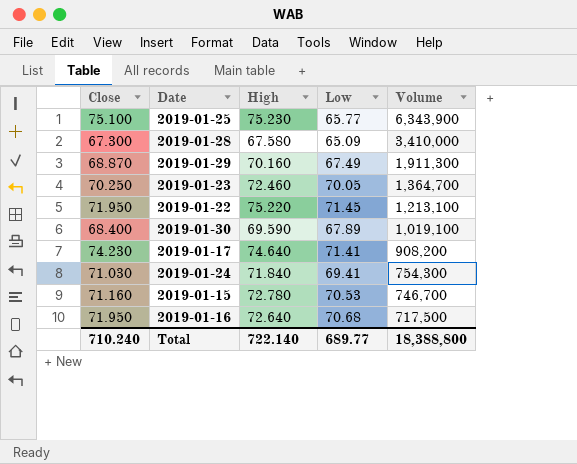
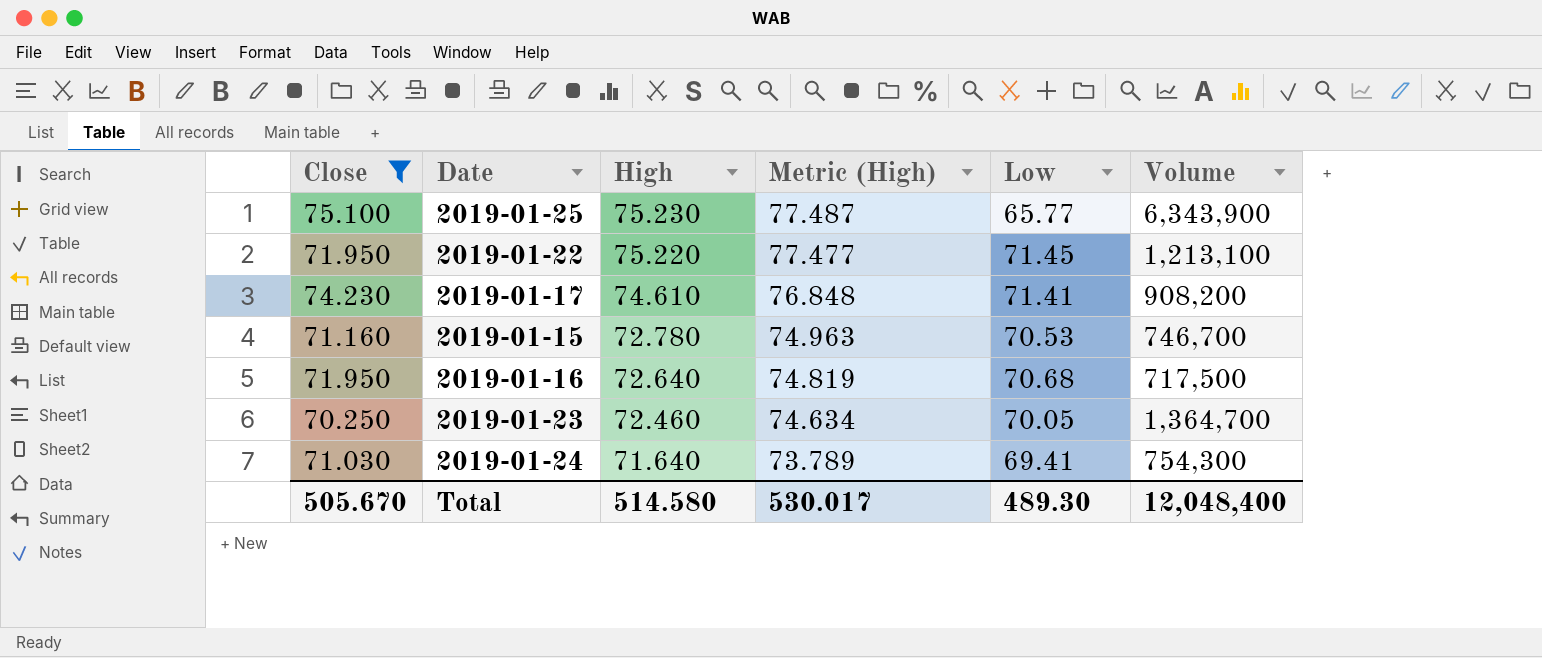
filter: none -> Close >= 70.250
row order: Volume descending -> High descending
column Metric (High) | formula: none -> [High] * 1.03
2019-01-17 | High: 74.640 -> 74.610
2019-01-24 | High: 71.840 -> 71.640
Total | Close: 710.240 -> 505.670
Total | High: 722.140 -> 514.580
Total | Low: 689.77 -> 489.30
Total | Volume: 18,388,800 -> 12,048,400

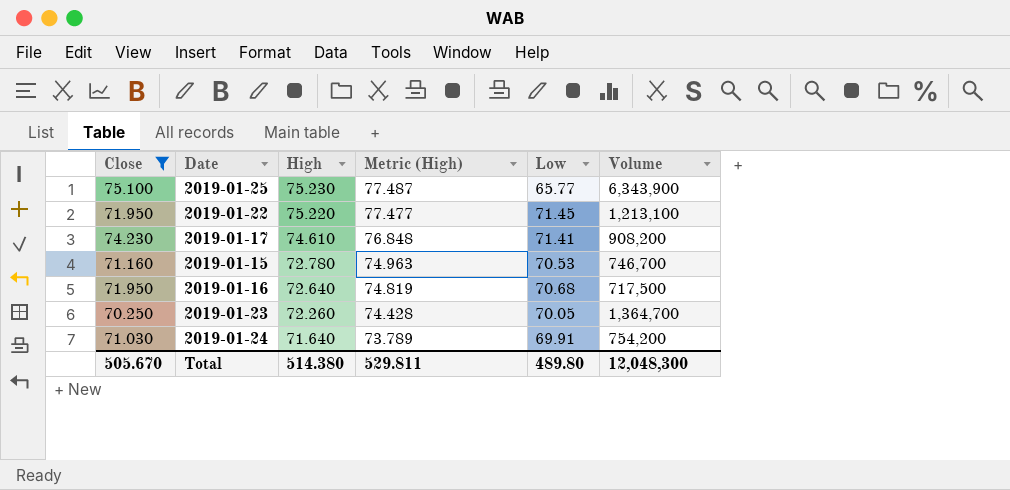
2019-01-23 | High: 72.460 -> 72.260
2019-01-23 | Metric (High): 74.634 -> 74.428
2019-01-24 | Low: 69.41 -> 69.91
2019-01-24 | Volume: 754,300 -> 754,200
Total | High: 514.580 -> 514.380
Total | Metric (High): 530.017 -> 529.811
Total | Low: 489.30 -> 489.80
Total | Volume: 12,048,400 -> 12,048,300

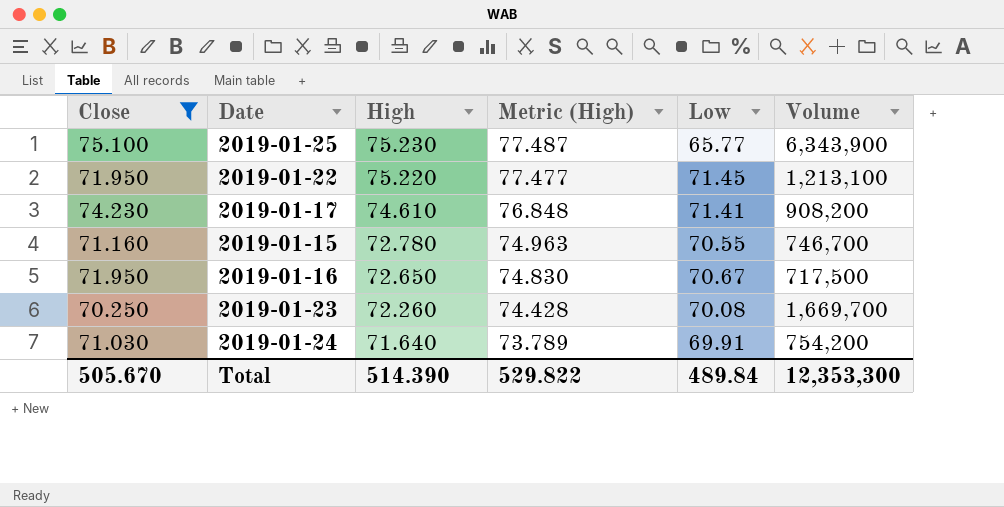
2019-01-15 | Low: 70.53 -> 70.55
2019-01-16 | High: 72.640 -> 72.650
2019-01-16 | Metric (High): 74.819 -> 74.830
2019-01-16 | Low: 70.68 -> 70.67
2019-01-23 | Low: 70.05 -> 70.08
2019-01-23 | Volume: 1,364,700 -> 1,669,700
Total | High: 514.380 -> 514.390
Total | Metric (High): 529.811 -> 529.822
Total | Low: 489.80 -> 489.84
Total | Volume: 12,048,300 -> 12,353,300

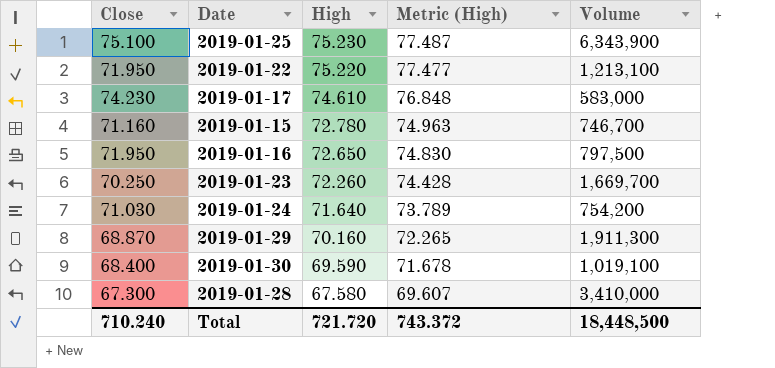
filter: Close >= 70.250 -> none
column Low | position: 5 -> none
2019-01-17 | Volume: 908,200 -> 583,000
2019-01-16 | Volume: 717,500 -> 797,500
Total | Close: 505.670 -> 710.240
Total | High: 514.390 -> 721.720
Total | Metric (High): 529.822 -> 743.372
Total | Volume: 12,353,300 -> 18,448,500

